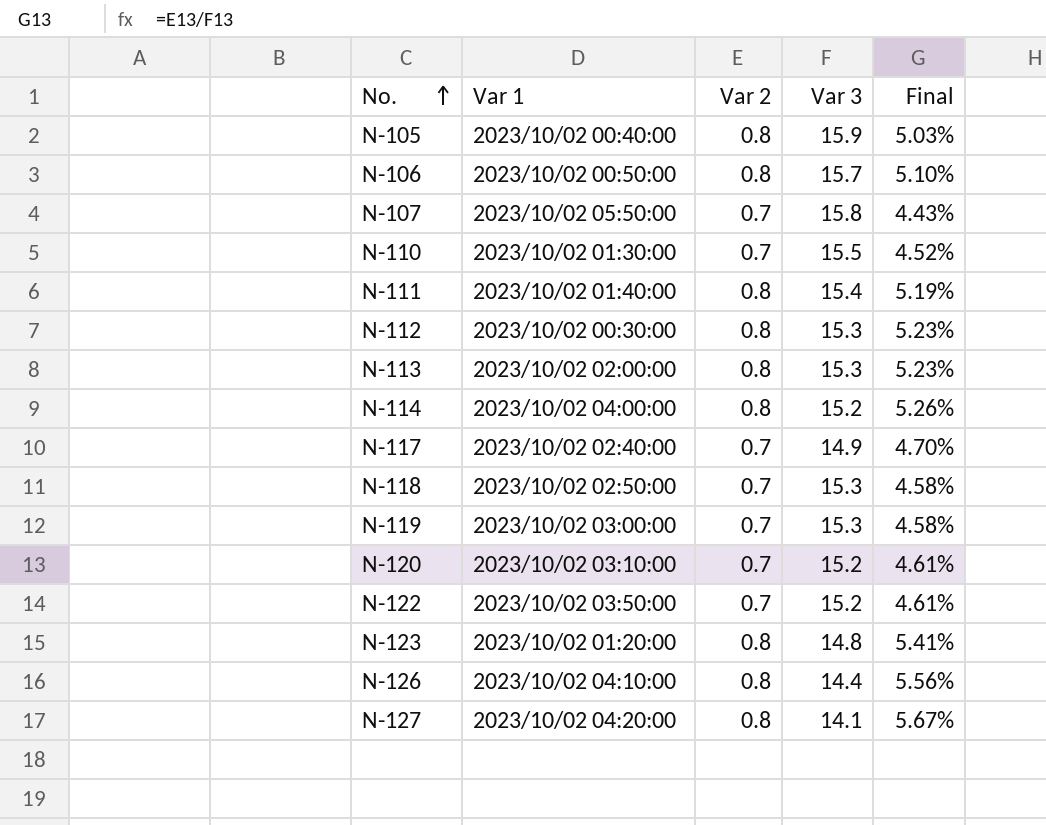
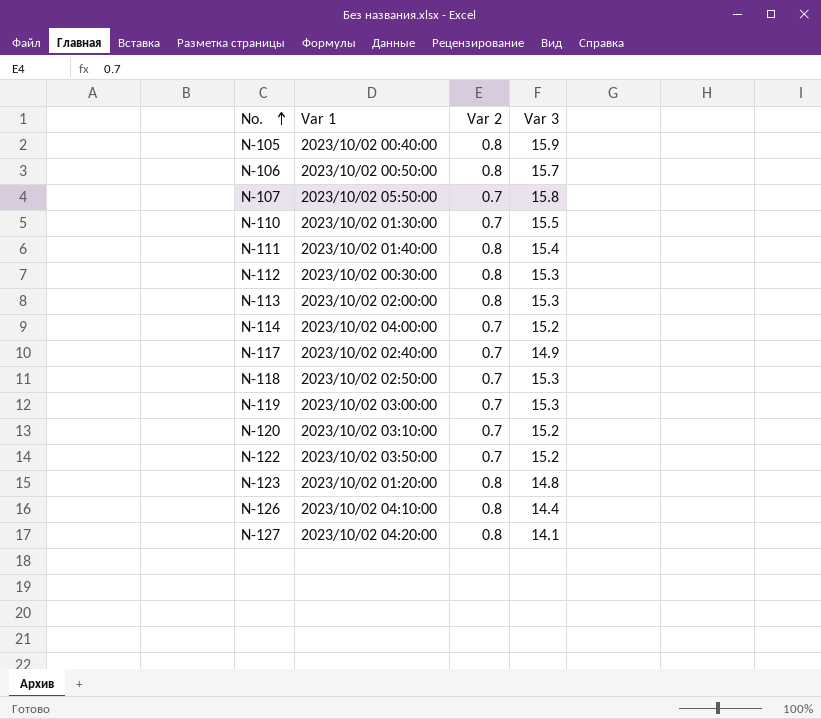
column Final | formula: [Var 2] / [Var 3] -> none
N-114 | Var 2: 0.8 -> 0.7

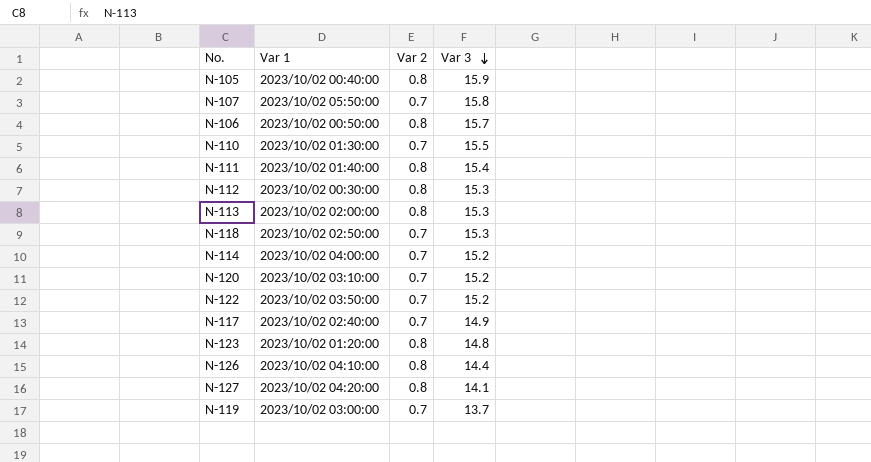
row order: No. ascending -> Var 3 descending
N-119 | Var 3: 15.3 -> 13.7

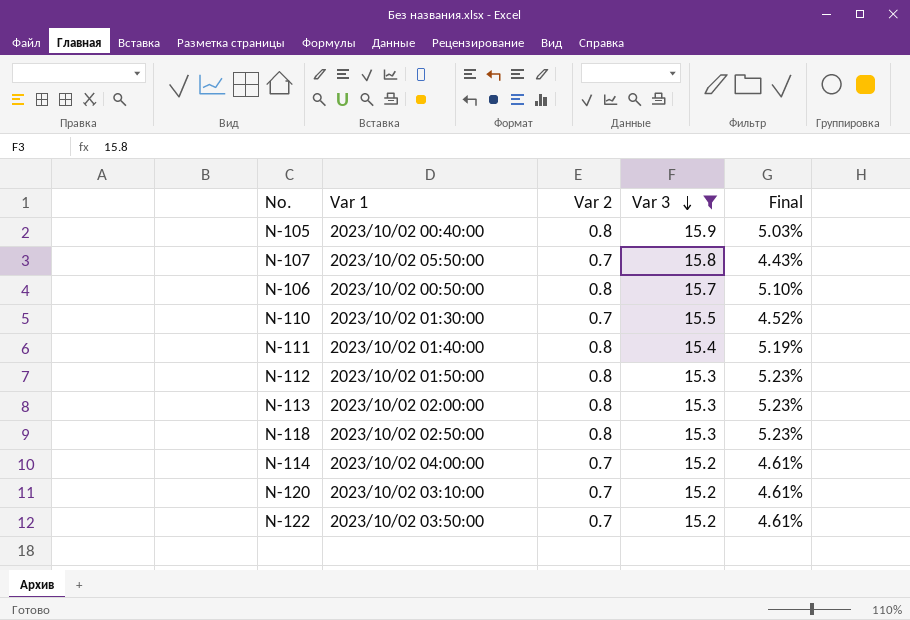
filter: none -> Var 3 >= 15.2
column Final | formula: none -> [Var 2] / [Var 3]
N-112 | Var 1: 2023/10/02 00:30:00 -> 2023/10/02 01:50:00
N-118 | Var 2: 0.7 -> 0.8

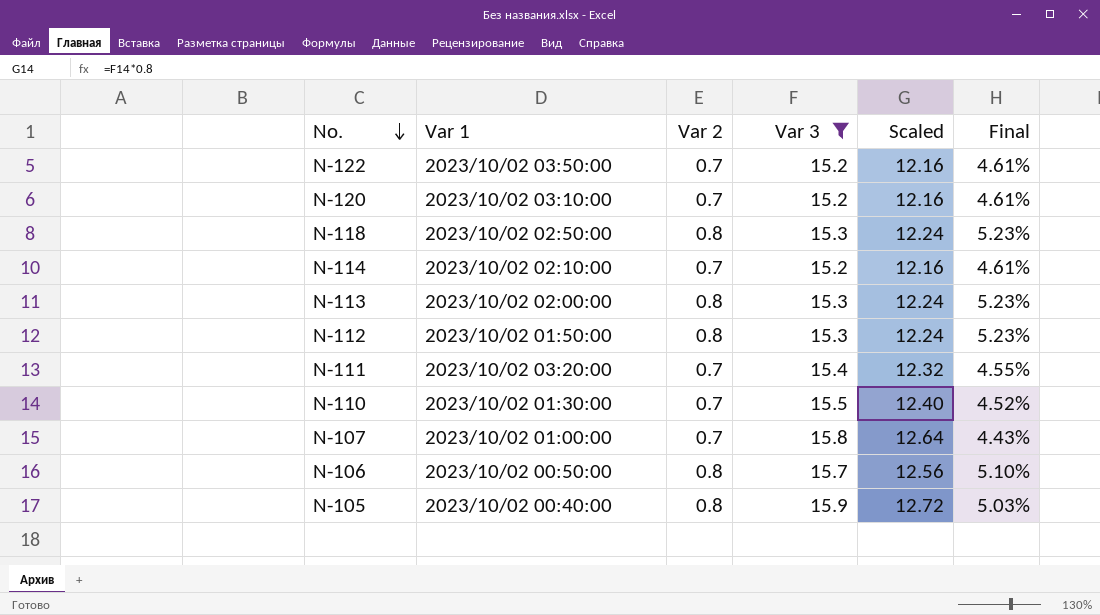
row order: Var 3 descending -> No. descending
column Scaled | formula: none -> [Var 3] * 0.8
N-114 | Var 1: 2023/10/02 04:00:00 -> 2023/10/02 02:10:00
N-111 | Var 1: 2023/10/02 01:40:00 -> 2023/10/02 03:20:00
N-111 | Var 2: 0.8 -> 0.7
N-111 | Final: 5.19% -> 4.55%
N-107 | Var 1: 2023/10/02 05:50:00 -> 2023/10/02 01:00:00

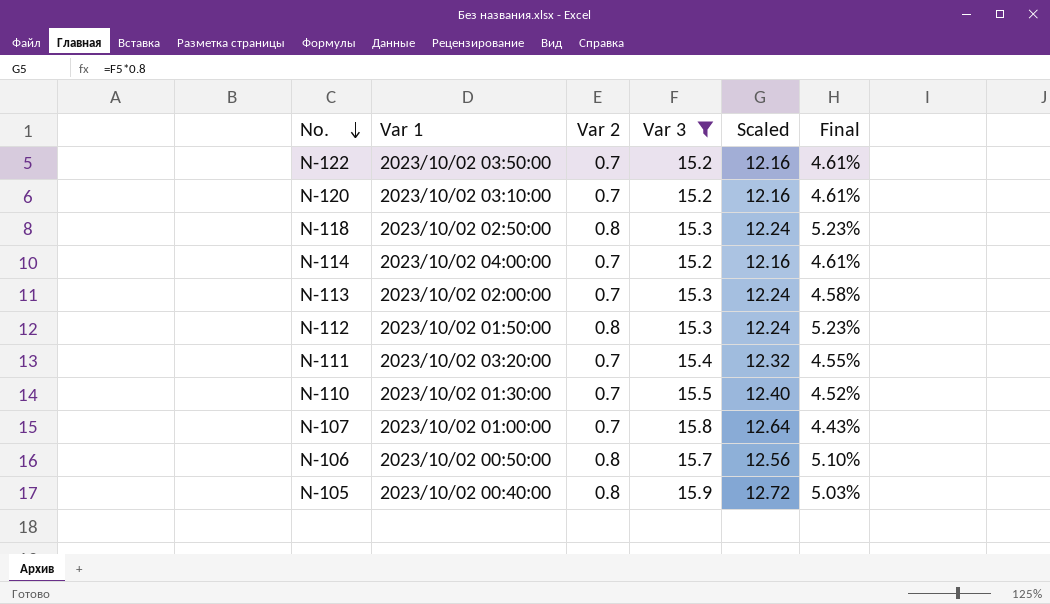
N-114 | Var 1: 2023/10/02 02:10:00 -> 2023/10/02 04:00:00
N-113 | Var 2: 0.8 -> 0.7
N-113 | Final: 5.23% -> 4.58%

